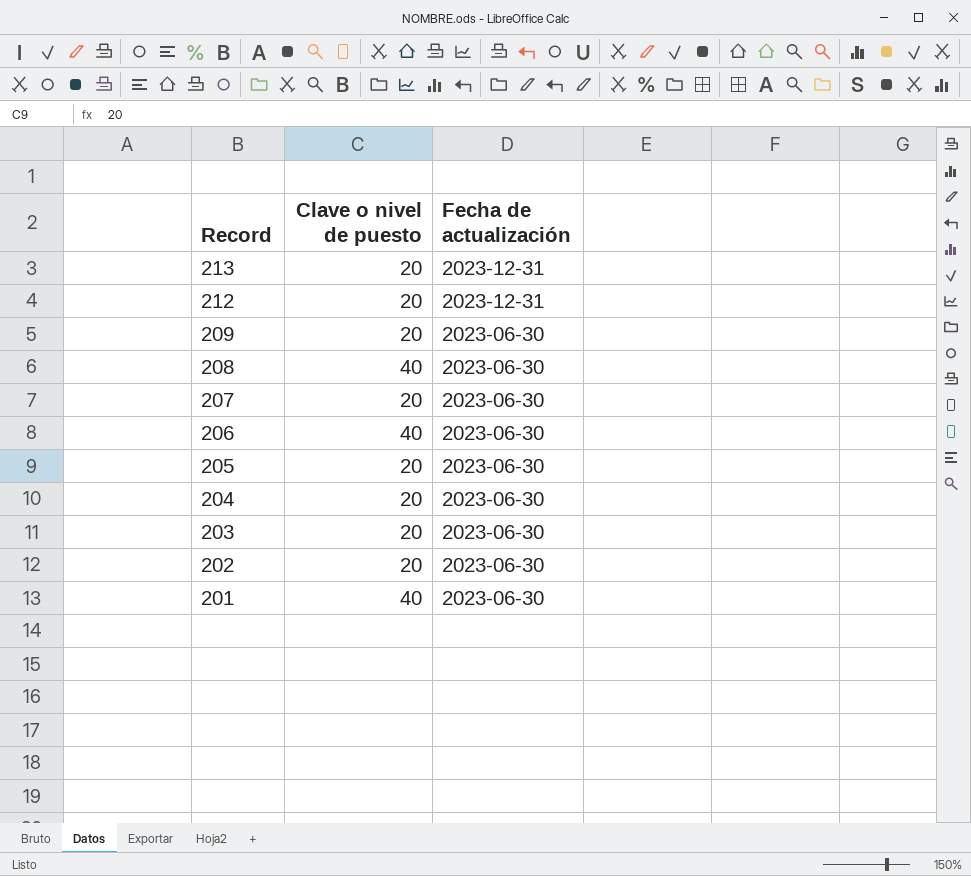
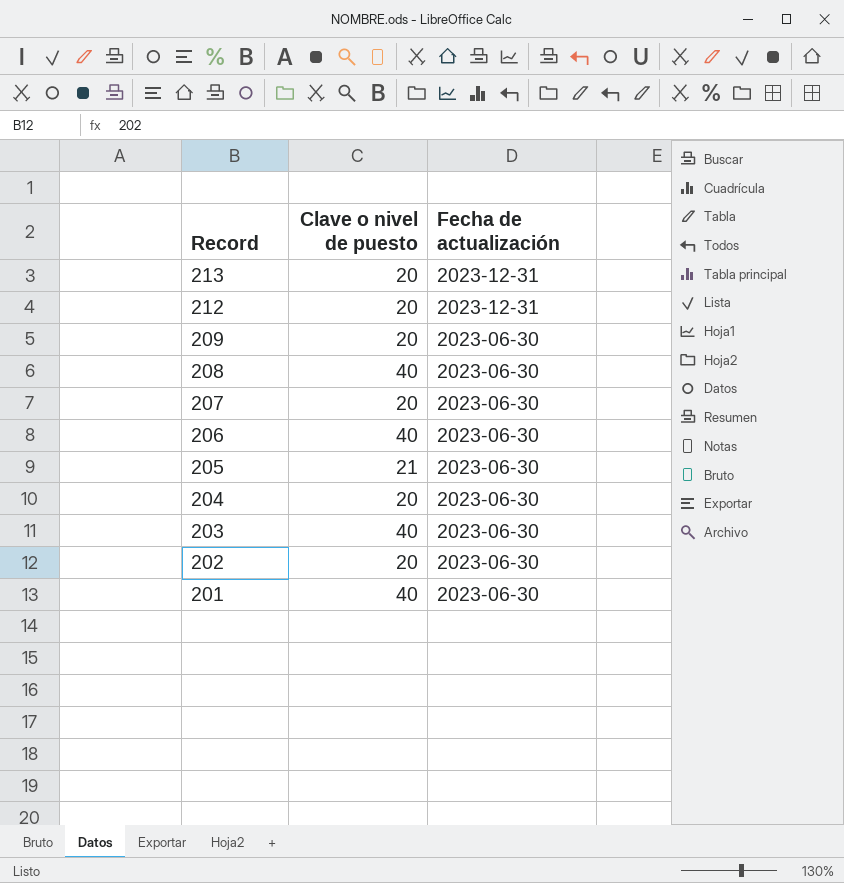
205 | Clave o nivel de puesto: 20 -> 21
203 | Clave o nivel de puesto: 20 -> 40

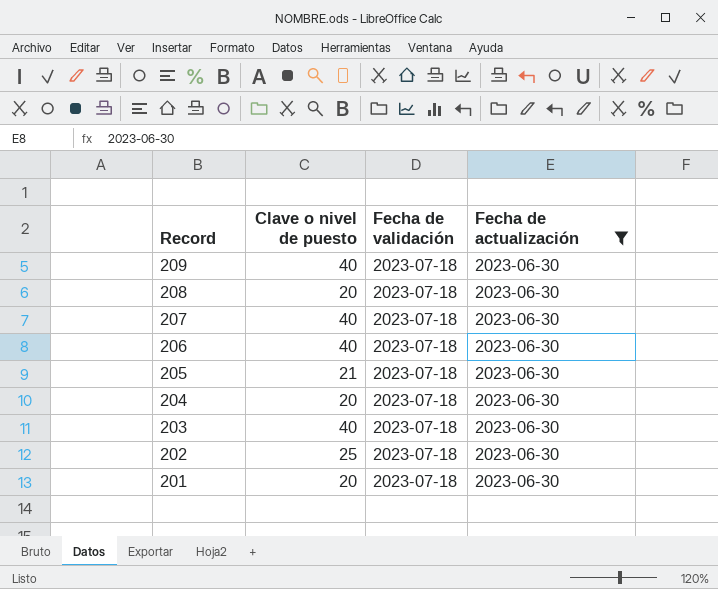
filter: none -> Fecha de actualización = 2023-06-30
column Fecha de validación | position: none -> 3
209 | Clave o nivel de puesto: 20 -> 40
208 | Clave o nivel de puesto: 40 -> 20
207 | Clave o nivel de puesto: 20 -> 40
202 | Clave o nivel de puesto: 20 -> 25
201 | Clave o nivel de puesto: 40 -> 20

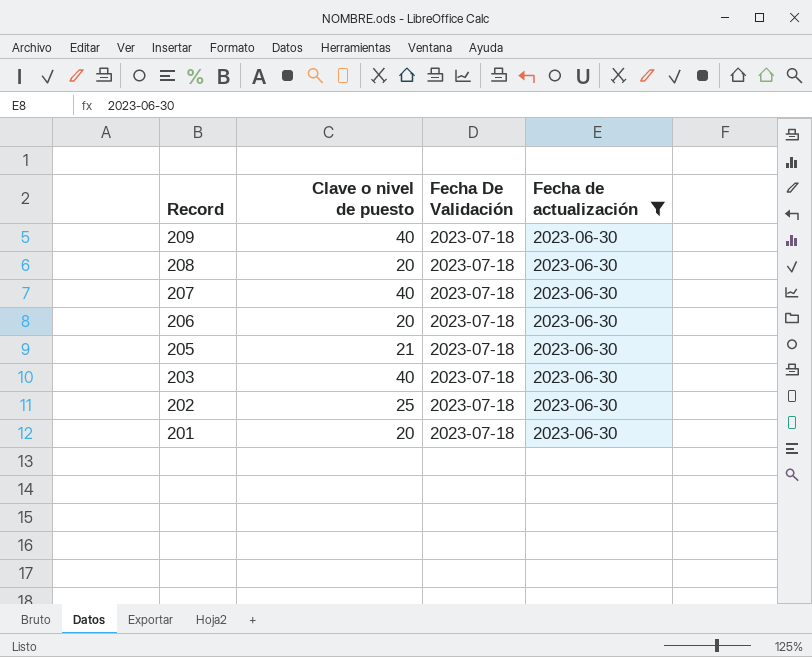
column name: Fecha de validación -> Fecha De Validación
row 204: 20 | 2023-07-18 | 2023-06-30 -> none
206 | Clave o nivel de puesto: 40 -> 20

